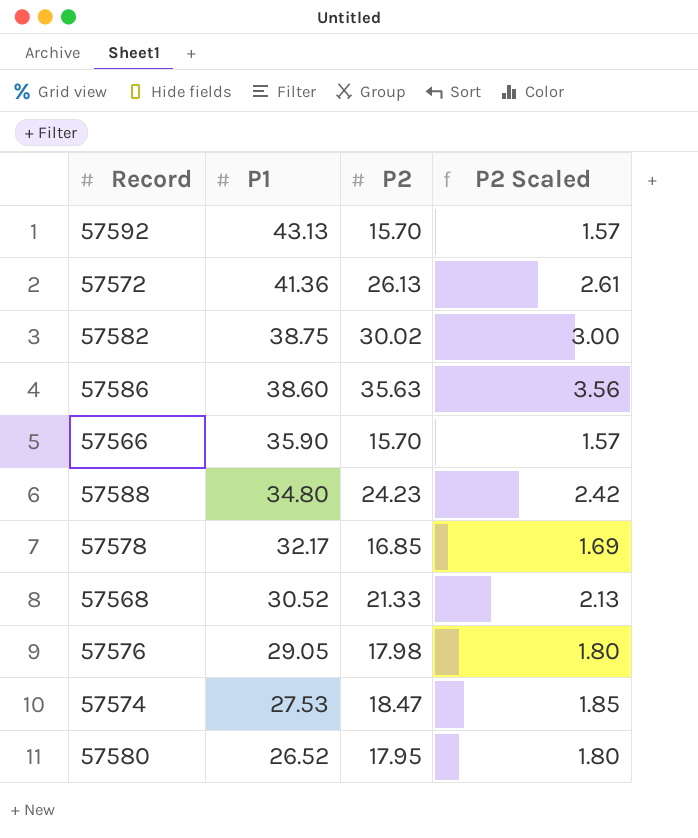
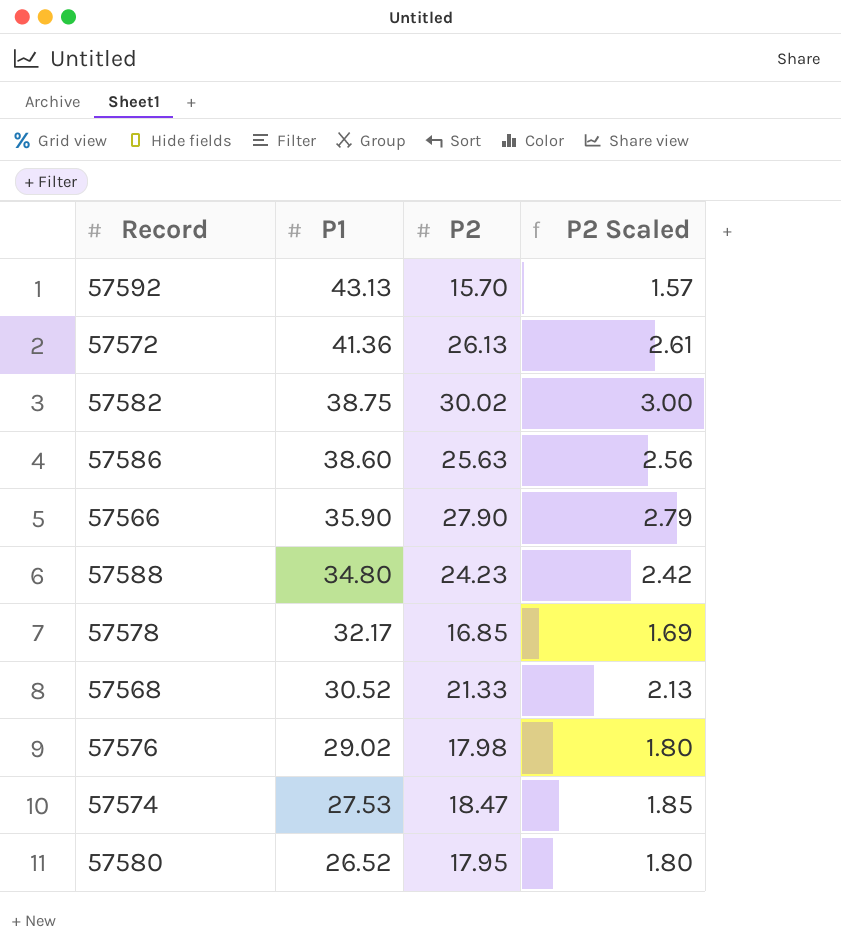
57586 | P2: 35.63 -> 25.63
57586 | P2 Scaled: 3.56 -> 2.56
57566 | P2: 15.70 -> 27.90
57566 | P2 Scaled: 1.57 -> 2.79
57576 | P1: 29.05 -> 29.02

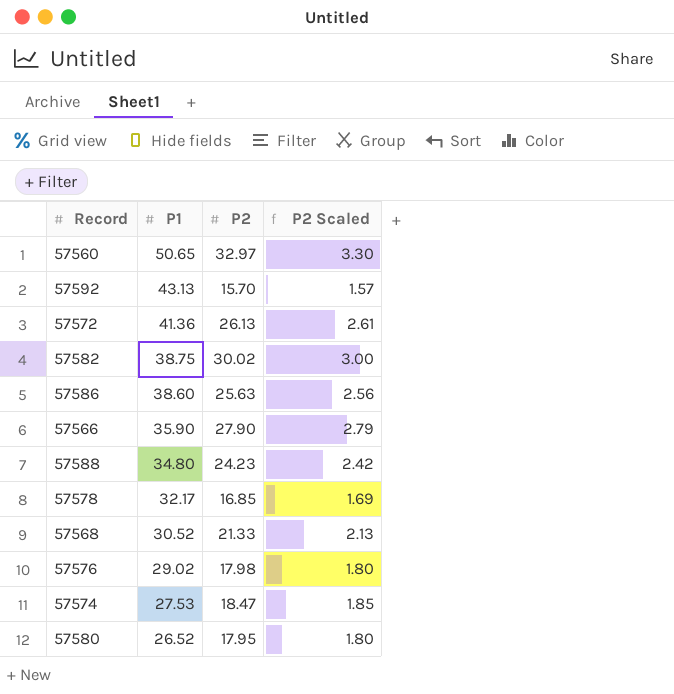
row 57560: none -> 50.65 | 32.97 | 3.30

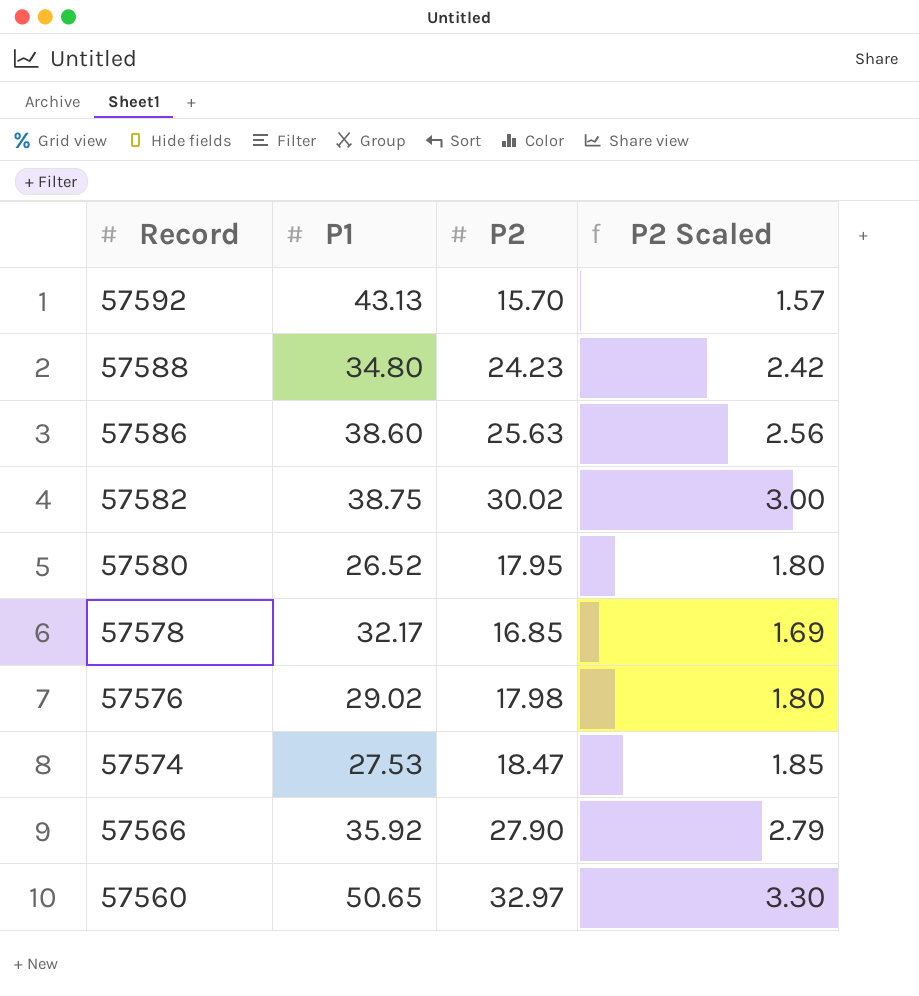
row order: P1 descending -> Record descending
row 57572: 41.36 | 26.13 | 2.61 -> none
row 57568: 30.52 | 21.33 | 2.13 -> none
57566 | P1: 35.90 -> 35.92

